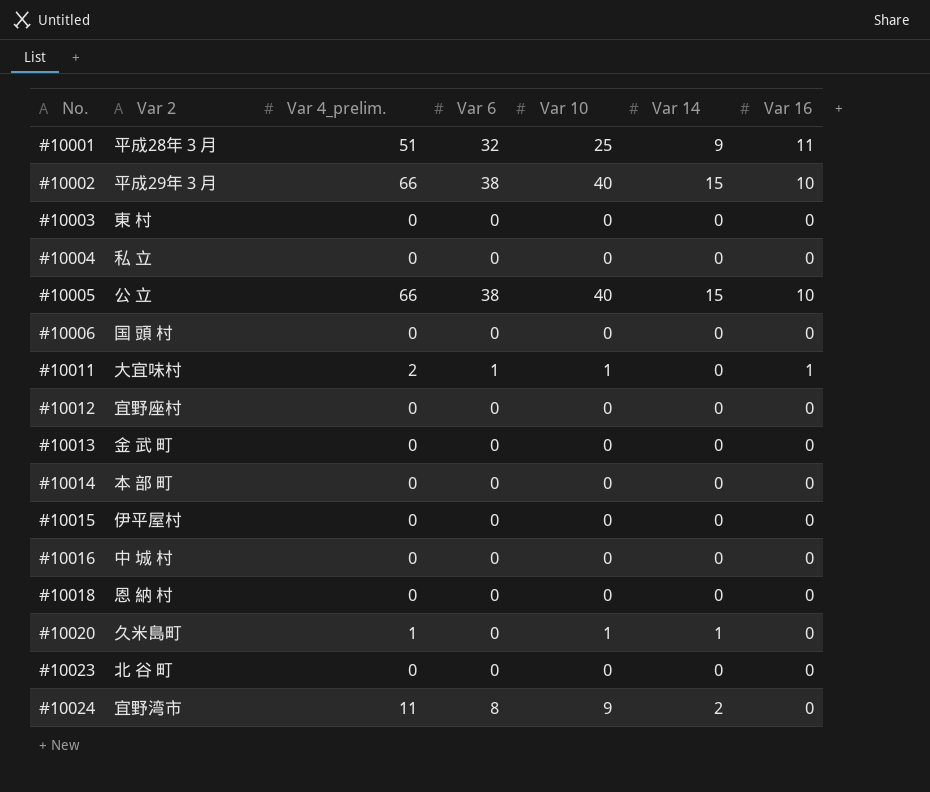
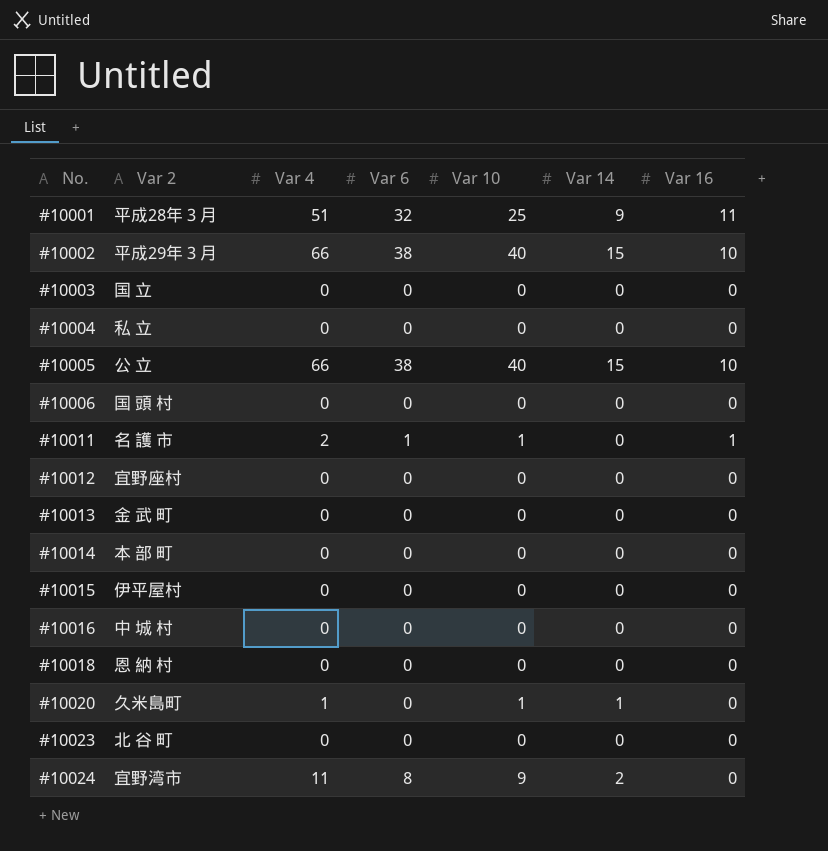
column name: Var 4_prelim. -> Var 4
#10003 | Var 2: 東 村 -> 国 立
#10011 | Var 2: 大宜味村 -> 名 護 市

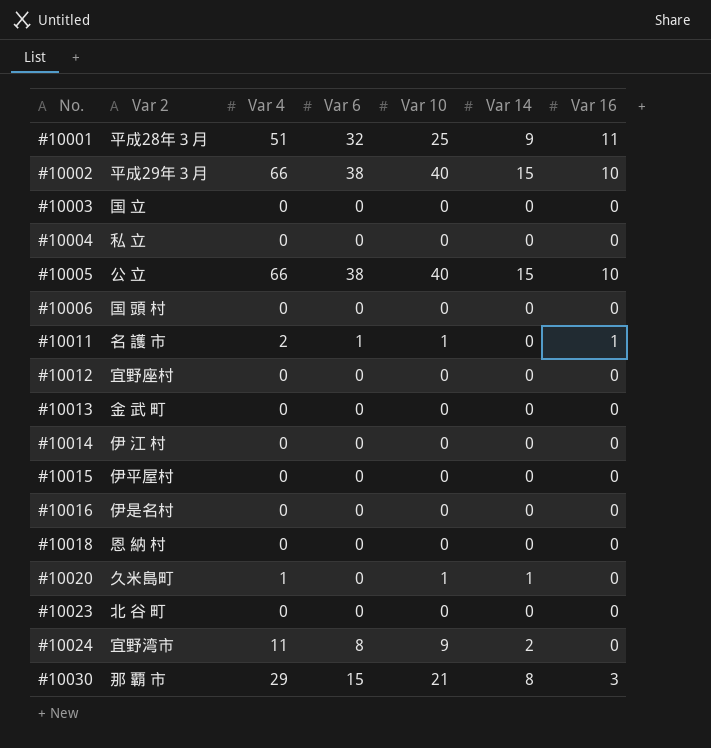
#10014 | Var 2: 本 部 町 -> 伊 江 村
#10016 | Var 2: 中 城 村 -> 伊是名村
row #10030: none -> 那 覇 市 | 29 | 15 | 21 | 8 | 3

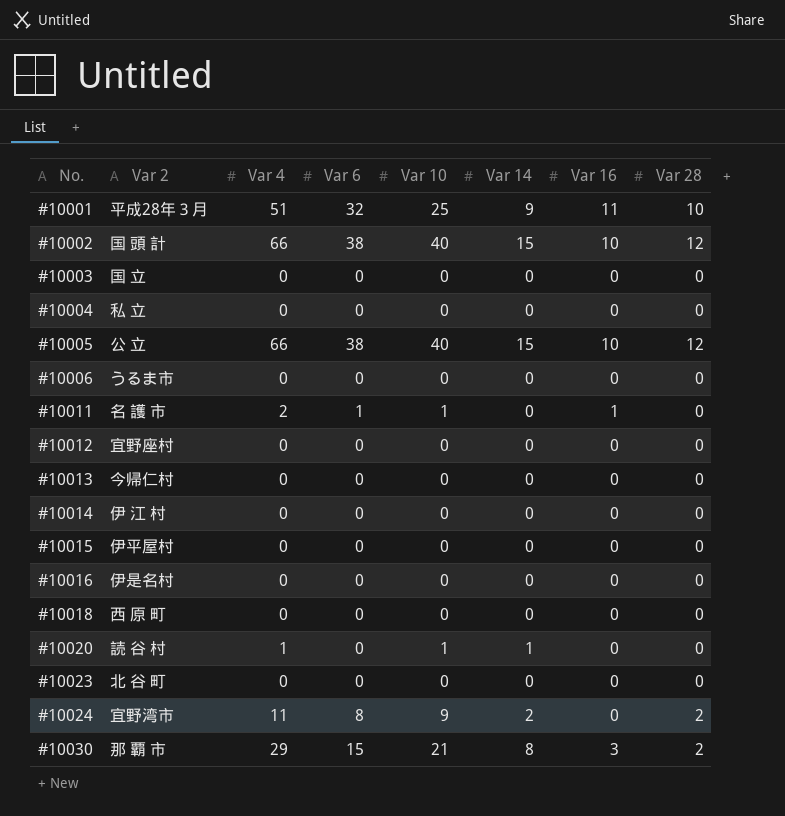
column Var 28 | position: none -> 8
#10002 | Var 2: 平成29年３月 -> 国 頭 計
#10006 | Var 2: 国 頭 村 -> うるま市
#10013 | Var 2: 金 武 町 -> 今帰仁村
#10018 | Var 2: 恩 納 村 -> 西 原 町
#10020 | Var 2: 久米島町 -> 読 谷 村

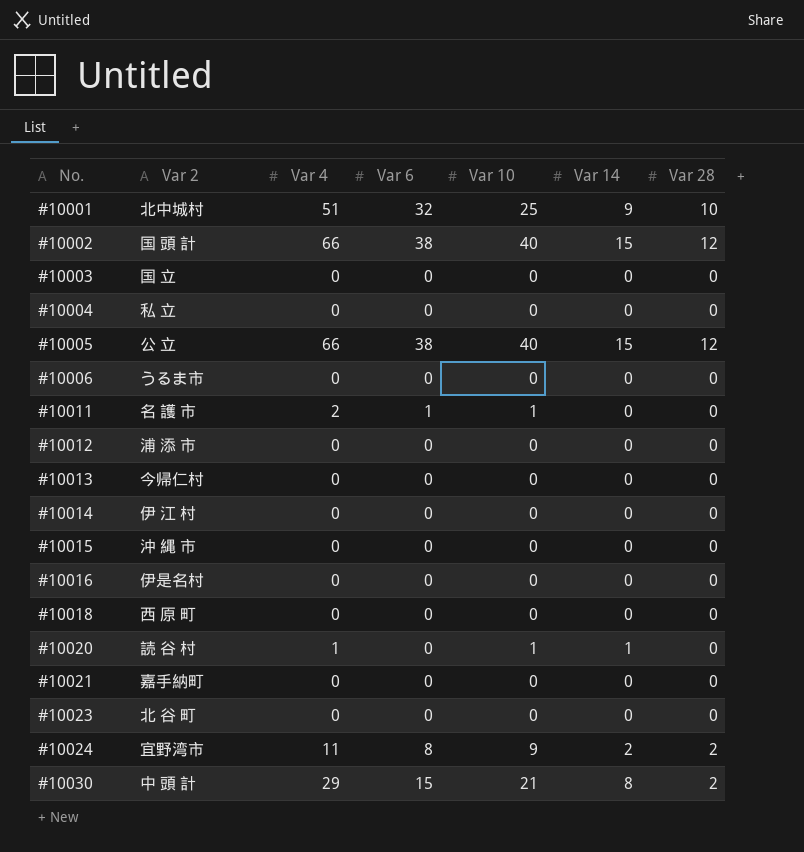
column Var 16 | position: 7 -> none
#10001 | Var 2: 平成28年３月 -> 北中城村
#10012 | Var 2: 宜野座村 -> 浦 添 市
#10015 | Var 2: 伊平屋村 -> 沖 縄 市
row #10021: none -> 嘉手納町 | 0 | 0 | 0 | 0 | 0
#10030 | Var 2: 那 覇 市 -> 中 頭 計

